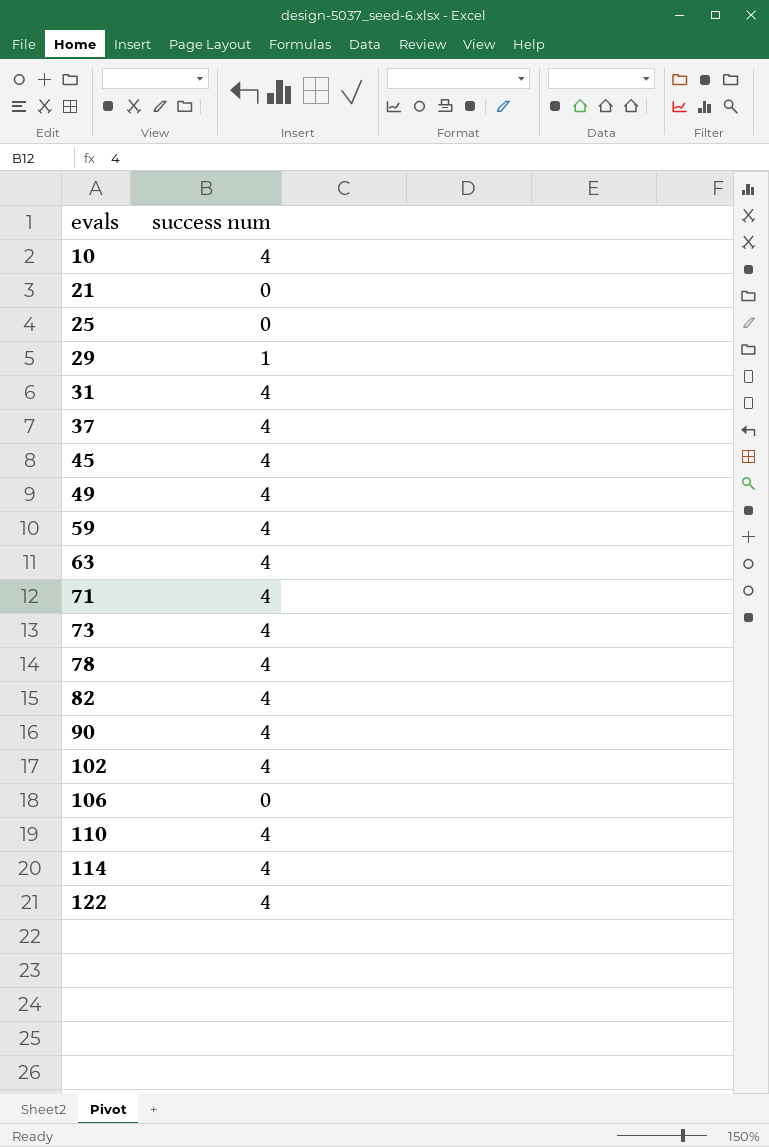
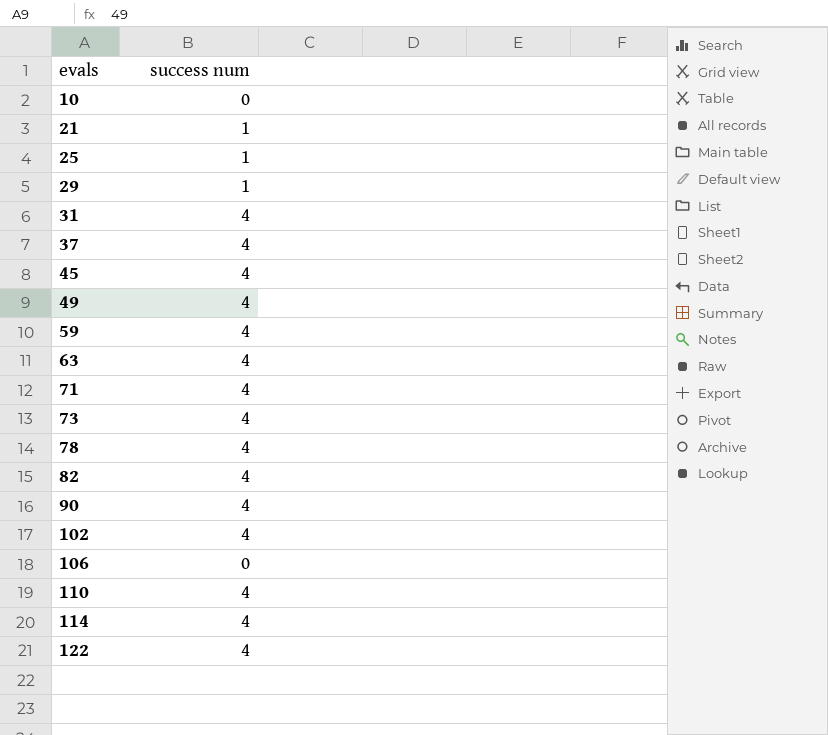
10 | success num: 4 -> 0
21 | success num: 0 -> 1
25 | success num: 0 -> 1

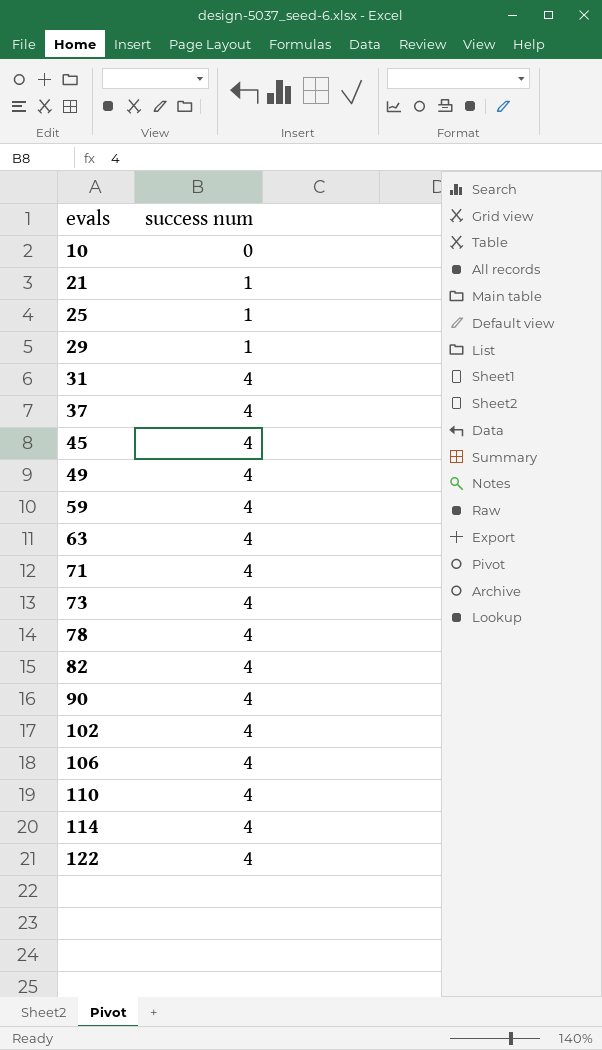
106 | success num: 0 -> 4

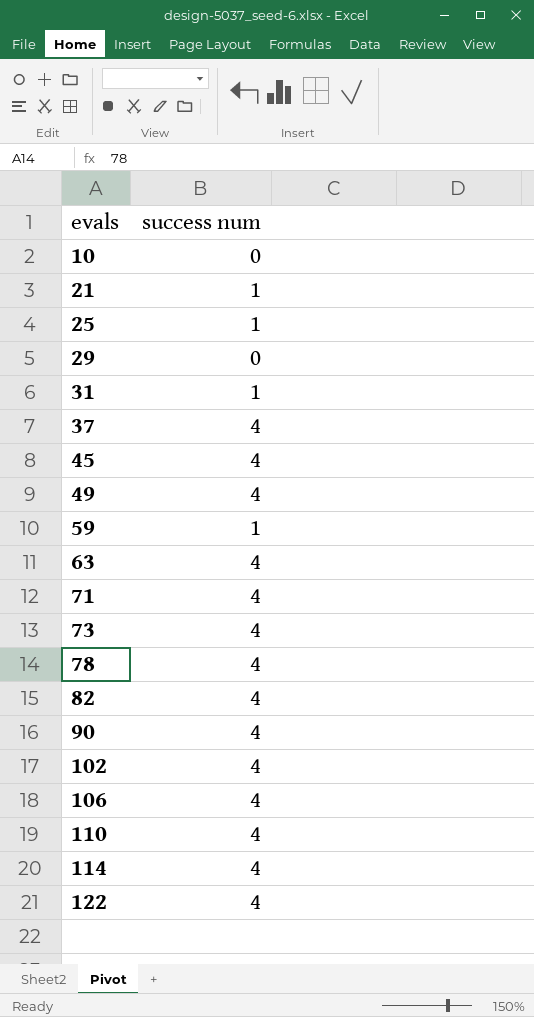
29 | success num: 1 -> 0
31 | success num: 4 -> 1
59 | success num: 4 -> 1

